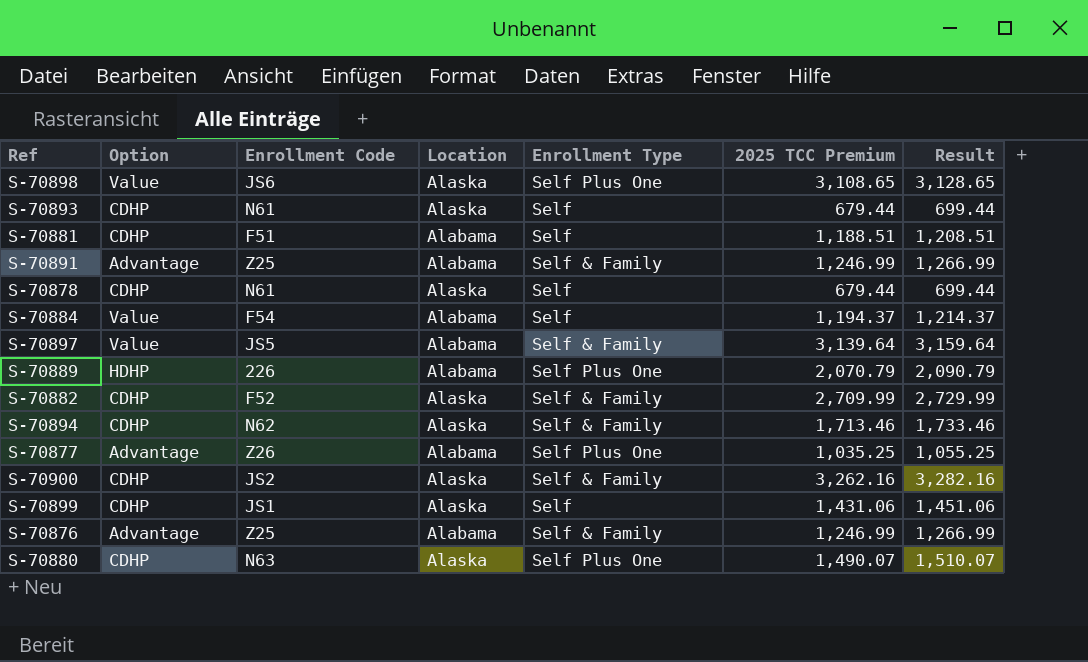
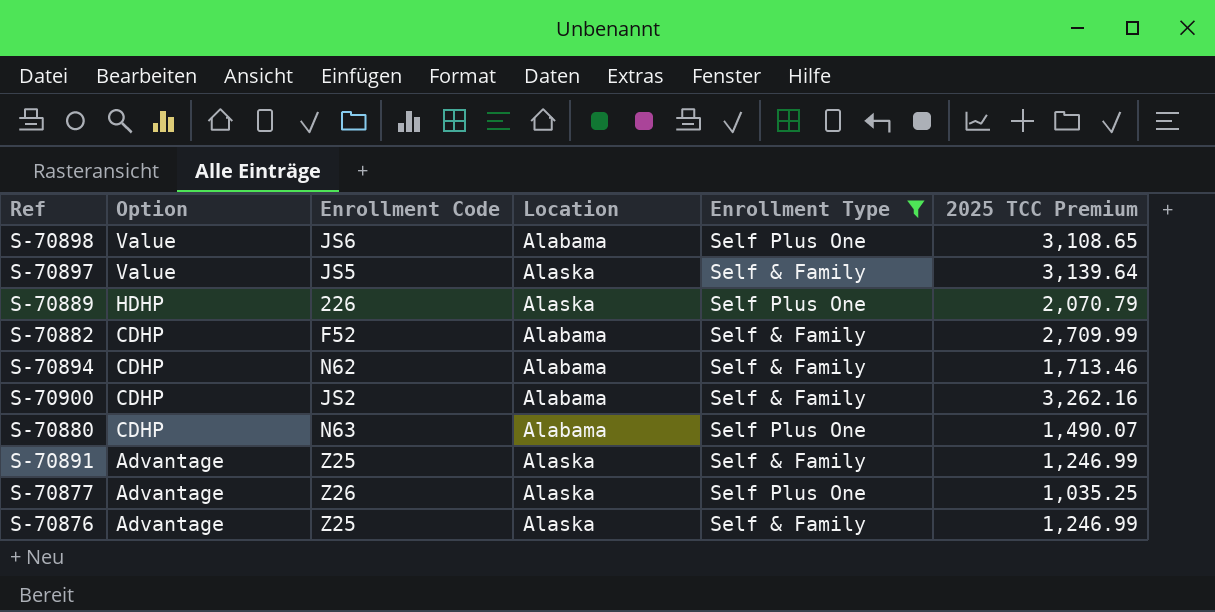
filter: none -> Enrollment Type != Self
row order: none -> Option descending
column Result | formula: [2025 TCC Premium] + 20 -> none
S-70898 | Location: Alaska -> Alabama
S-70897 | Location: Alabama -> Alaska
S-70889 | Location: Alabama -> Alaska
S-70882 | Location: Alaska -> Alabama
S-70894 | Location: Alaska -> Alabama
S-70900 | Location: Alaska -> Alabama
S-70880 | Location: Alaska -> Alabama
S-70891 | Location: Alabama -> Alaska
S-70877 | Location: Alabama -> Alaska
S-70876 | Location: Alabama -> Alaska

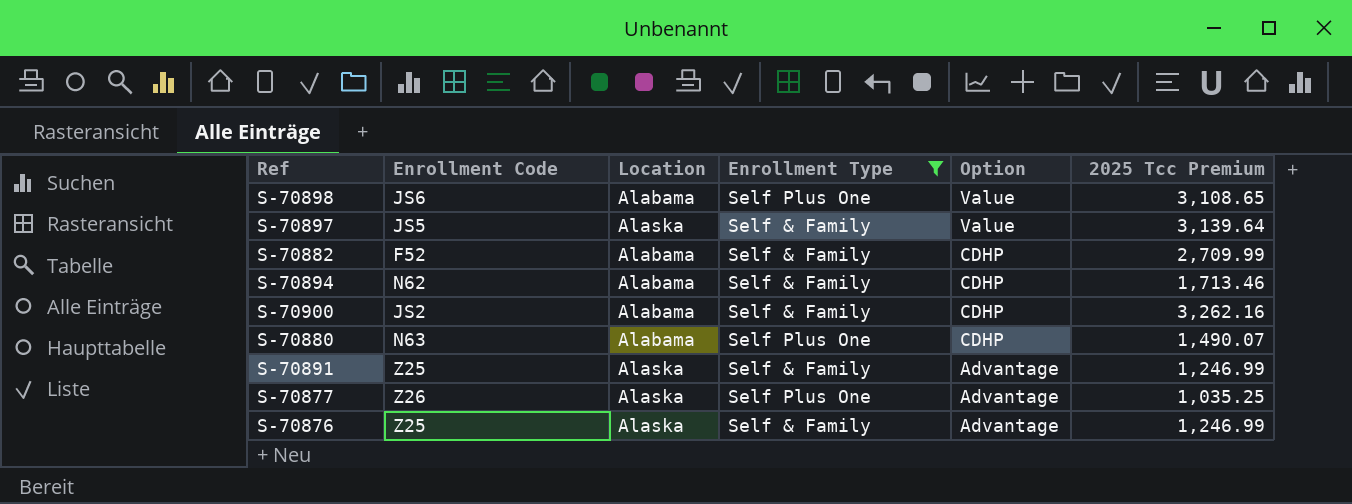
column Option | position: 2 -> 5
column name: 2025 TCC Premium -> 2025 Tcc Premium
row S-70889: HDHP | 226 | Alaska | Self Plus One | 2,070.79 -> none

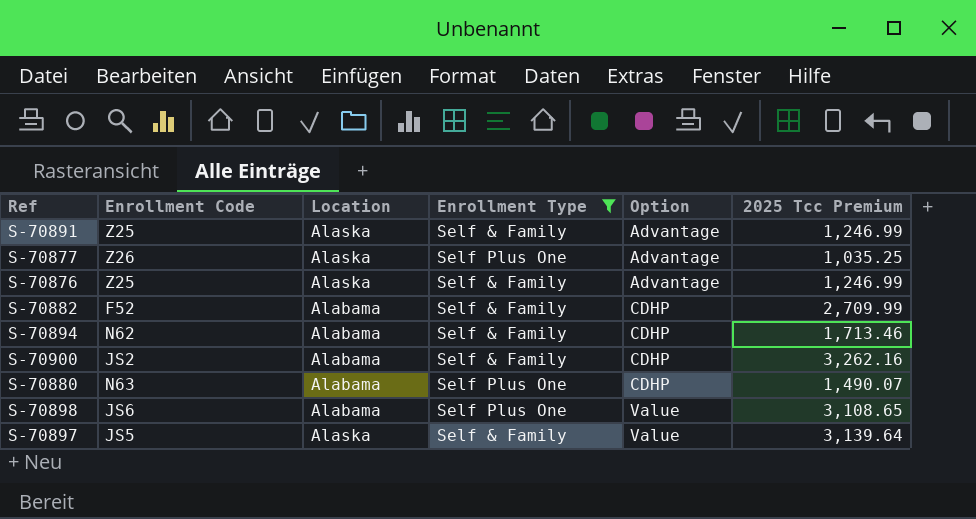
row order: Option descending -> Option ascending

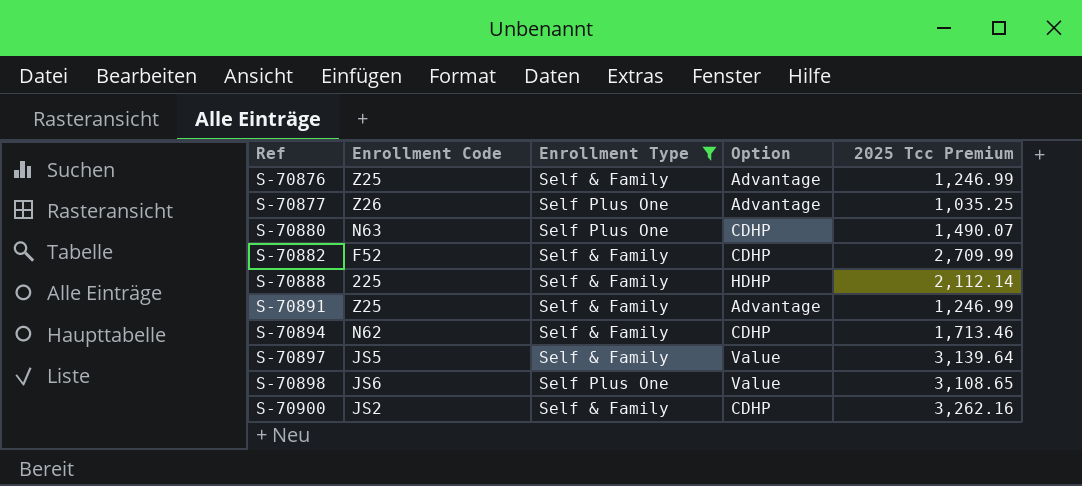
row order: Option ascending -> Ref ascending
column Location | position: 3 -> none
row S-70888: none -> 225 | Self & Family | HDHP | 2,112.14

